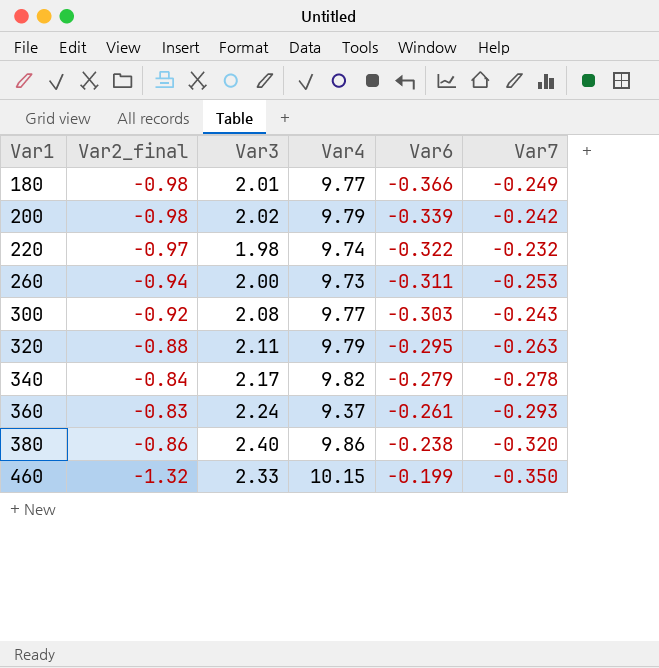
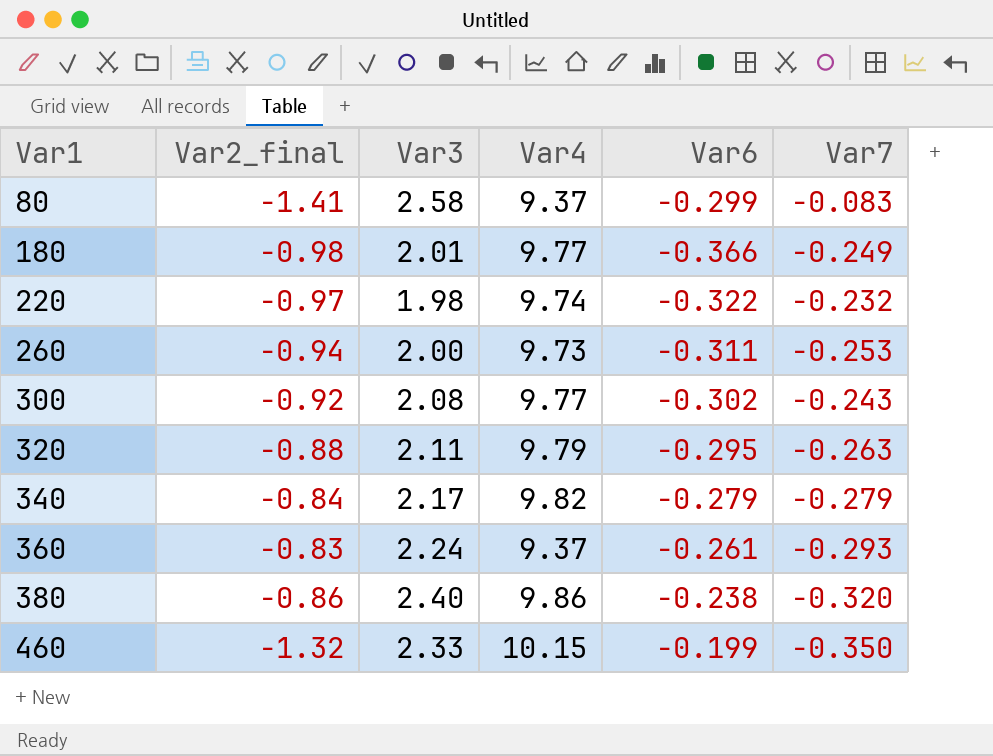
row 200: -0.98 | 2.02 | 9.79 | -0.339 | -0.242 -> none
row 80: none -> -1.41 | 2.58 | 9.37 | -0.299 | -0.083
300 | Var6: -0.303 -> -0.302
340 | Var7: -0.278 -> -0.279

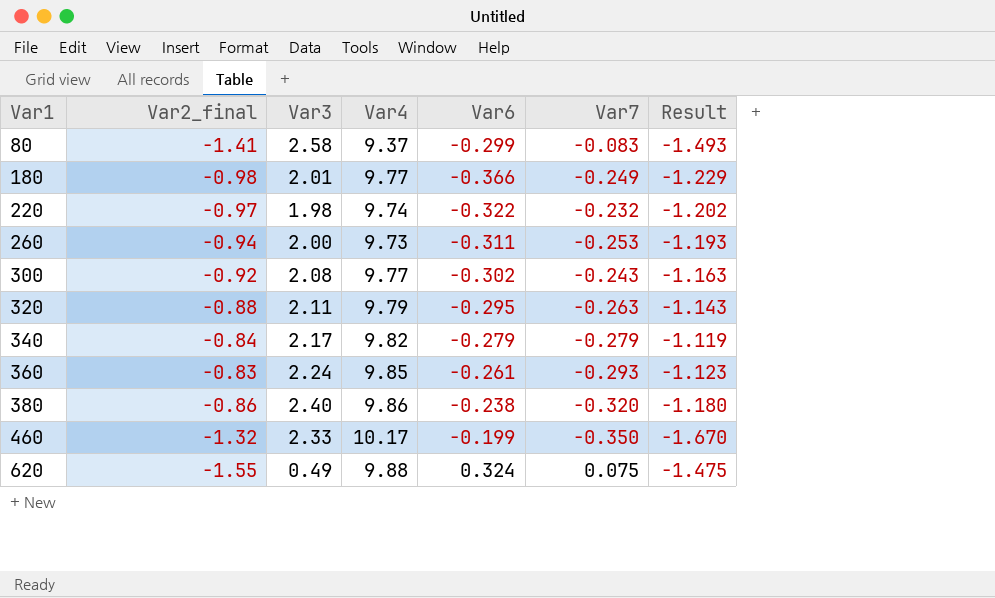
column Result | formula: none -> [Var2_final] + [Var7]
360 | Var4: 9.37 -> 9.85
460 | Var4: 10.15 -> 10.17
row 620: none -> -1.55 | 0.49 | 9.88 | 0.324 | 0.075 | -1.475

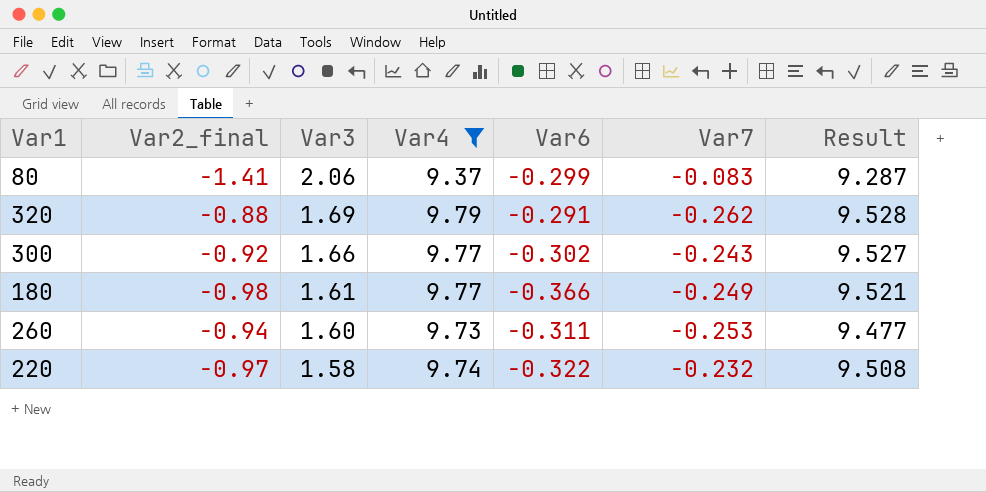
filter: none -> Var4 <= 9.79
row order: Var1 ascending -> Var3 descending
column Result | formula: [Var2_final] + [Var7] -> [Var4] + [Var7]
80 | Var3: 2.58 -> 2.06
320 | Var3: 2.11 -> 1.69
320 | Var6: -0.295 -> -0.291
320 | Var7: -0.263 -> -0.262
300 | Var3: 2.08 -> 1.66
180 | Var3: 2.01 -> 1.61
260 | Var3: 2.00 -> 1.60
220 | Var3: 1.98 -> 1.58

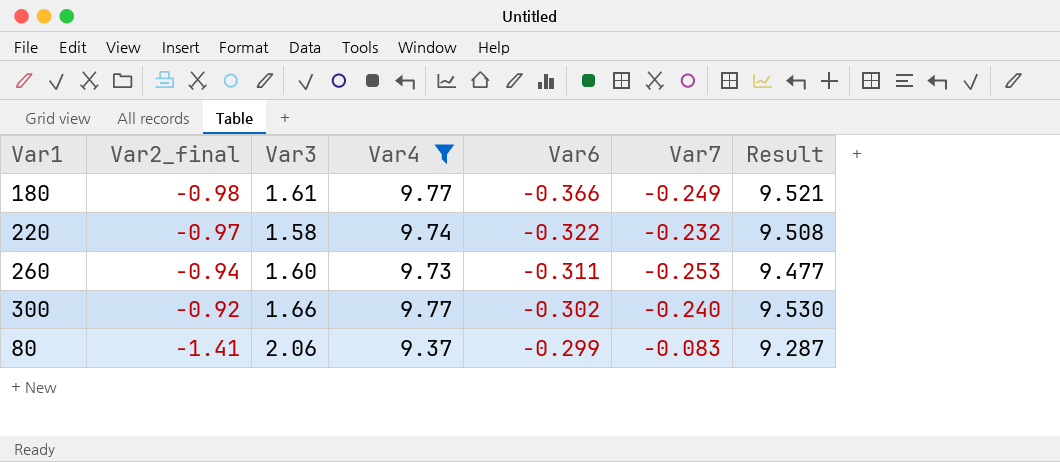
row order: Var3 descending -> Var6 ascending
row 320: -0.88 | 1.69 | 9.79 | -0.291 | -0.262 | 9.528 -> none
300 | Var7: -0.243 -> -0.240
300 | Result: 9.527 -> 9.530

